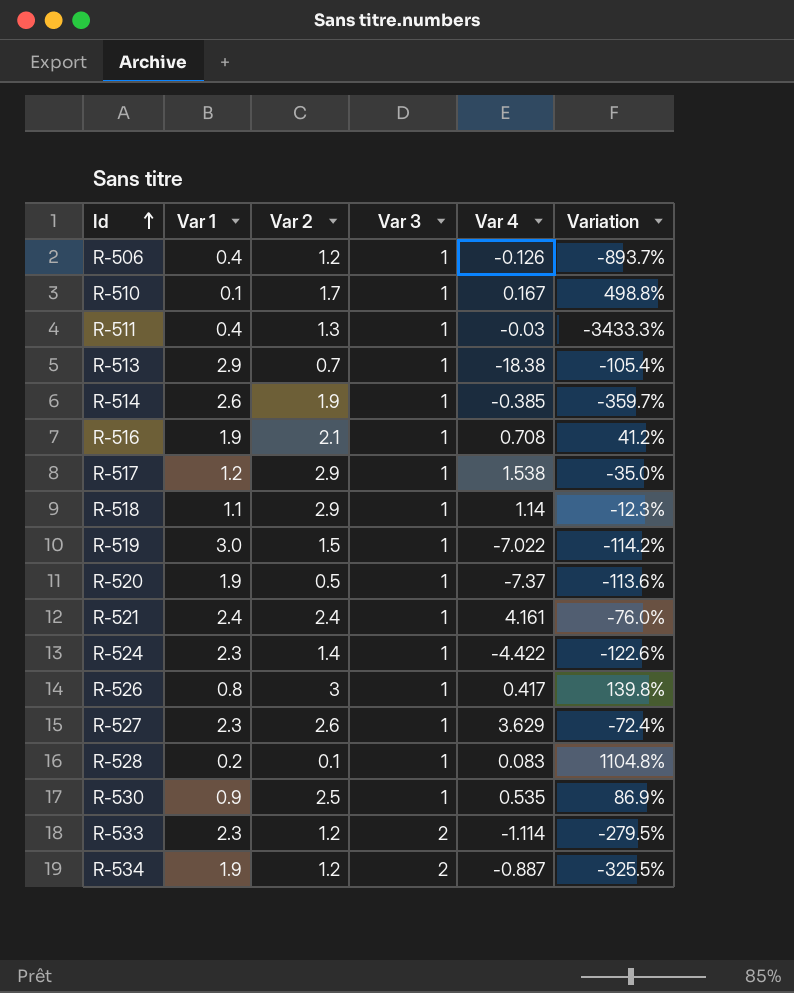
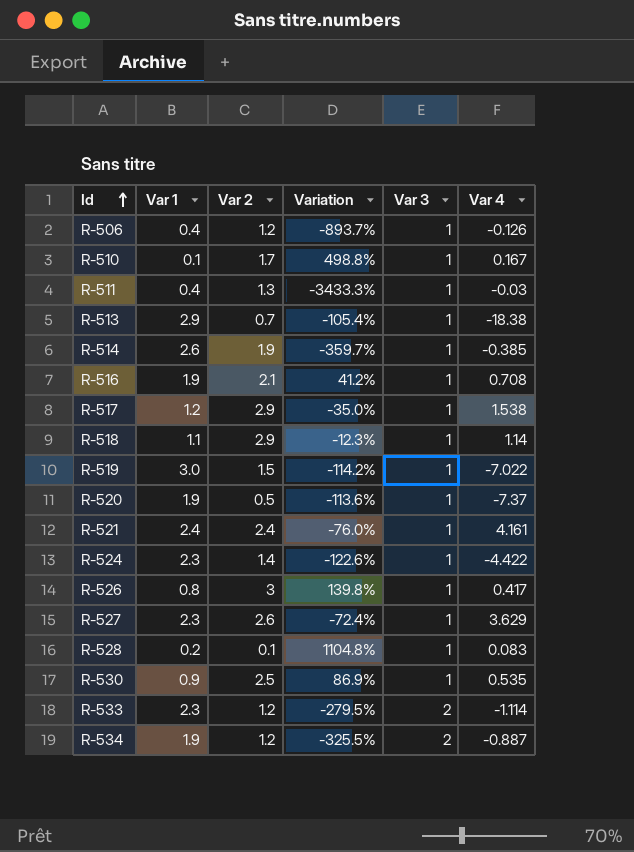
column Variation | position: 6 -> 4

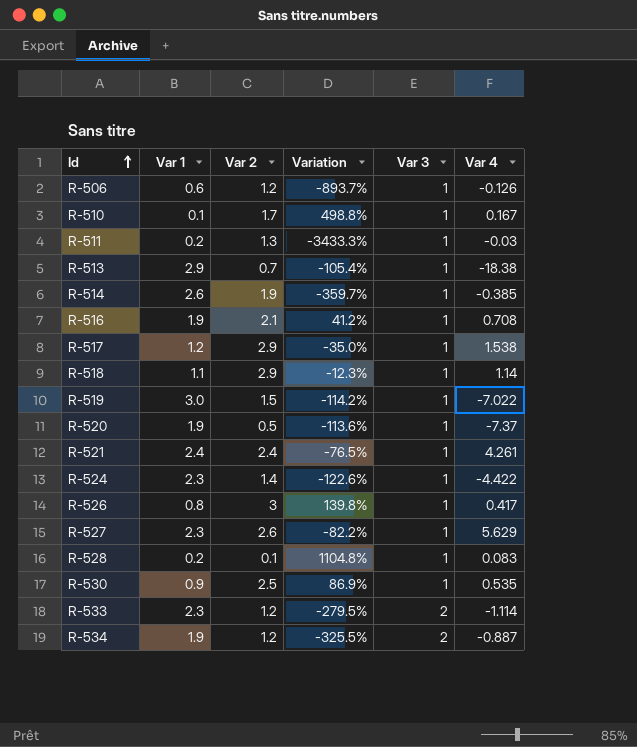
R-506 | Var 1: 0.4 -> 0.6
R-511 | Var 1: 0.4 -> 0.2
R-521 | Variation: -76.0% -> -76.5%
R-521 | Var 4: 4.161 -> 4.261
R-527 | Variation: -72.4% -> -82.2%
R-527 | Var 4: 3.629 -> 5.629

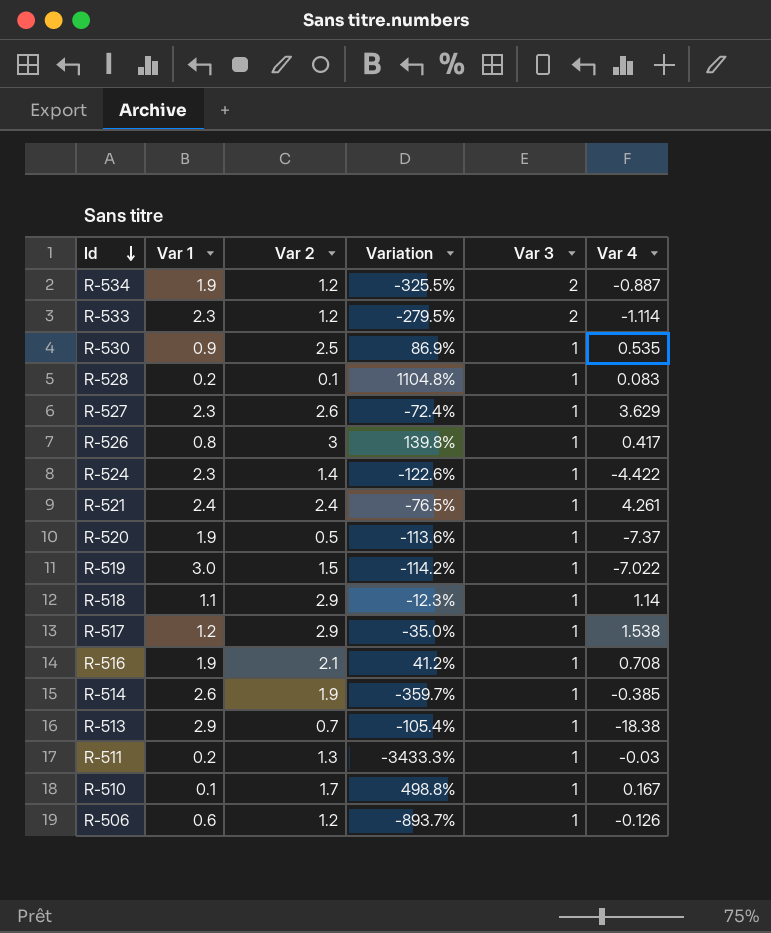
row order: Id ascending -> Id descending
R-527 | Variation: -82.2% -> -72.4%
R-527 | Var 4: 5.629 -> 3.629

